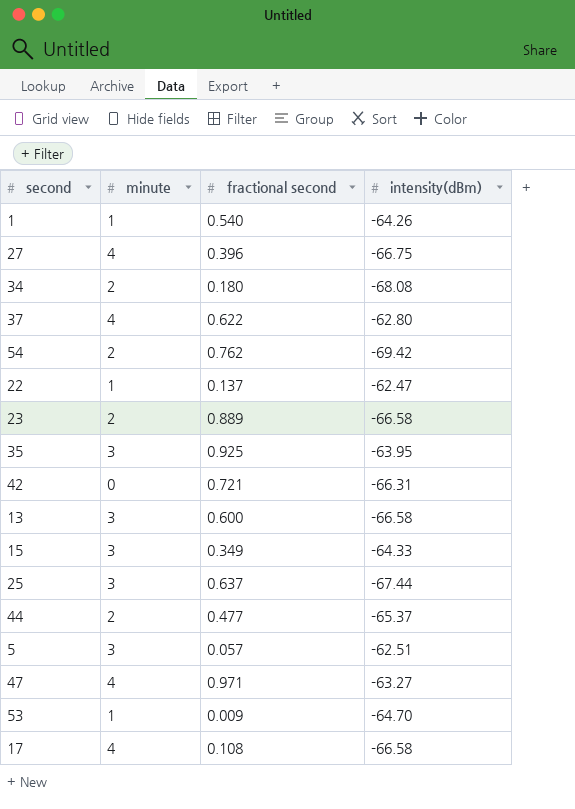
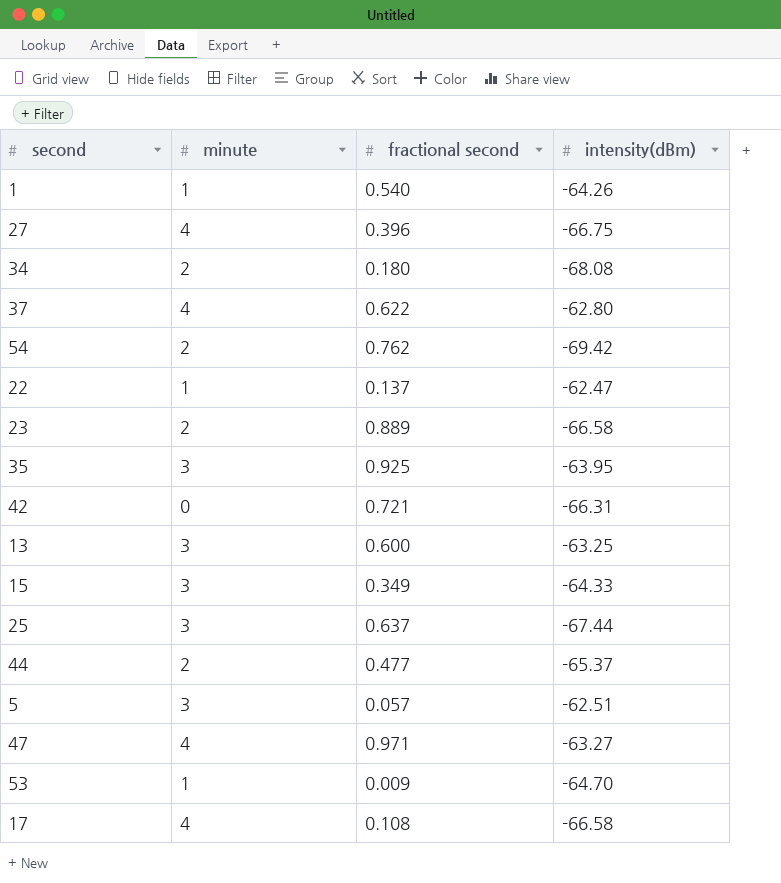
13 | intensity(dBm): -66.58 -> -63.25

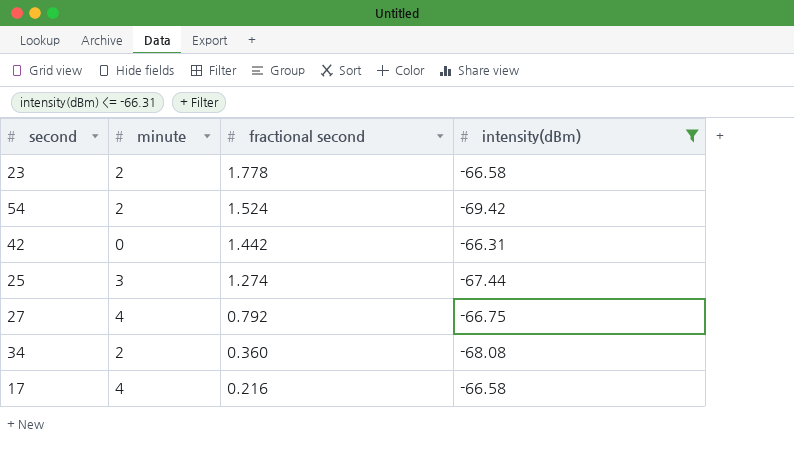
filter: none -> intensity(dBm) <= -66.31
row order: none -> fractional second descending
23 | fractional second: 0.889 -> 1.778
54 | fractional second: 0.762 -> 1.524
42 | fractional second: 0.721 -> 1.442
25 | fractional second: 0.637 -> 1.274
27 | fractional second: 0.396 -> 0.792
34 | fractional second: 0.180 -> 0.360
17 | fractional second: 0.108 -> 0.216

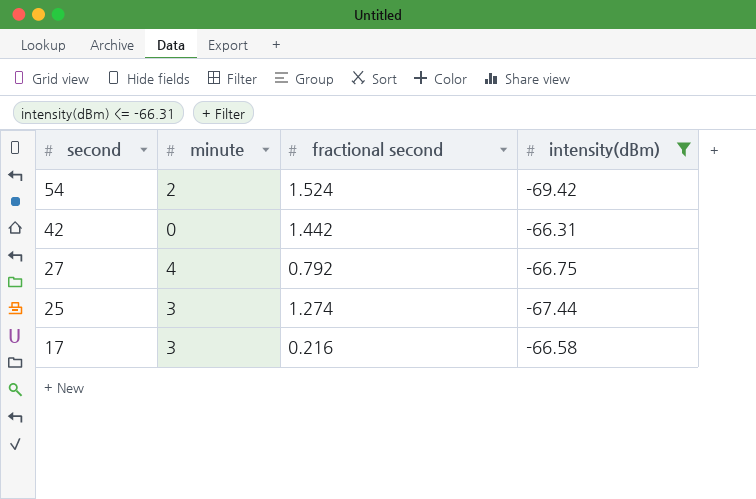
row order: fractional second descending -> second descending
row 23: 2 | 1.778 | -66.58 -> none
row 34: 2 | 0.360 | -68.08 -> none
17 | minute: 4 -> 3

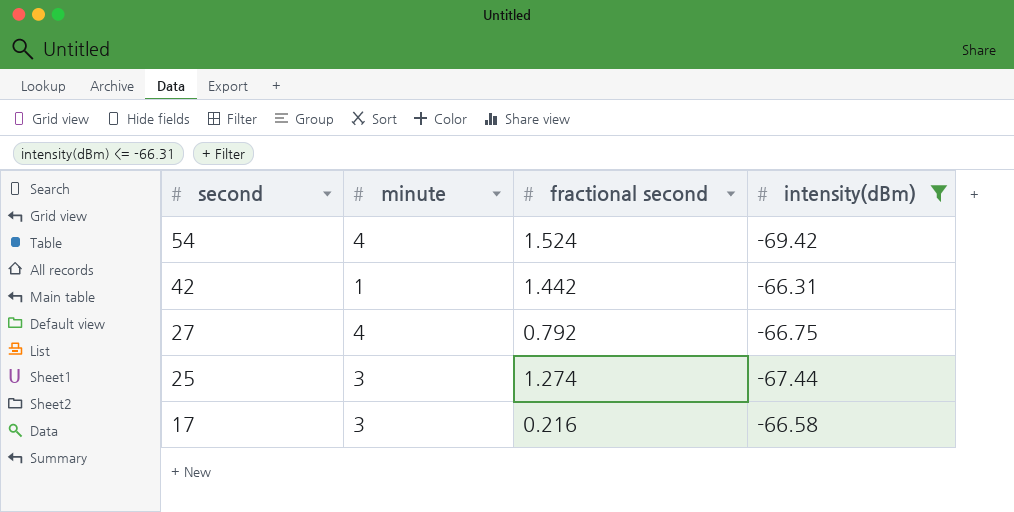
54 | minute: 2 -> 4
42 | minute: 0 -> 1

